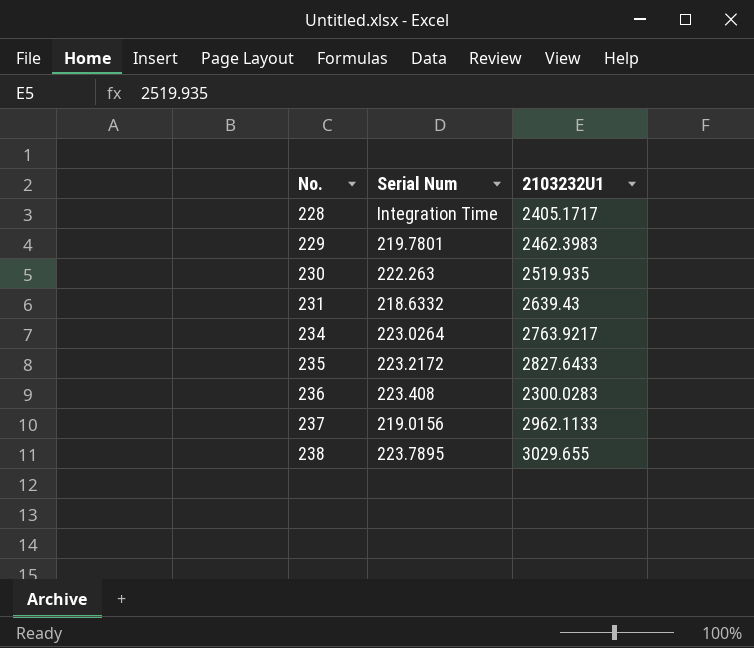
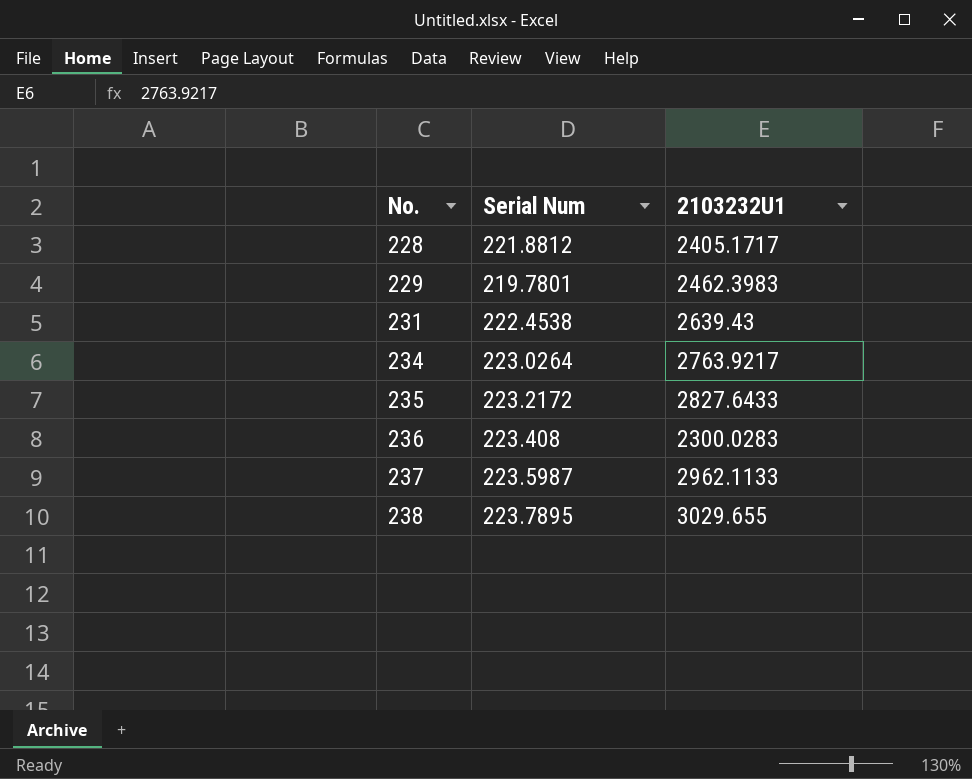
row 230: 222.263 | 2519.935 -> none
228 | Serial Num: Integration Time -> 221.8812
231 | Serial Num: 218.6332 -> 222.4538
237 | Serial Num: 219.0156 -> 223.5987

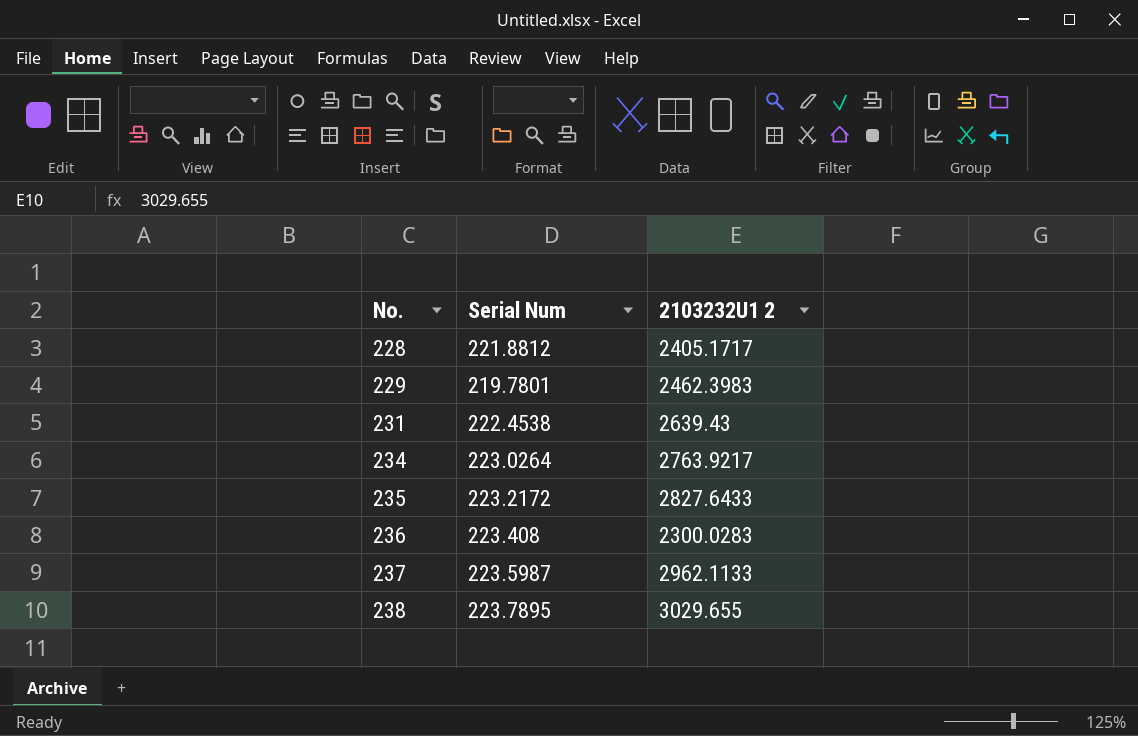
column name: 2103232U1 -> 2103232U1 2

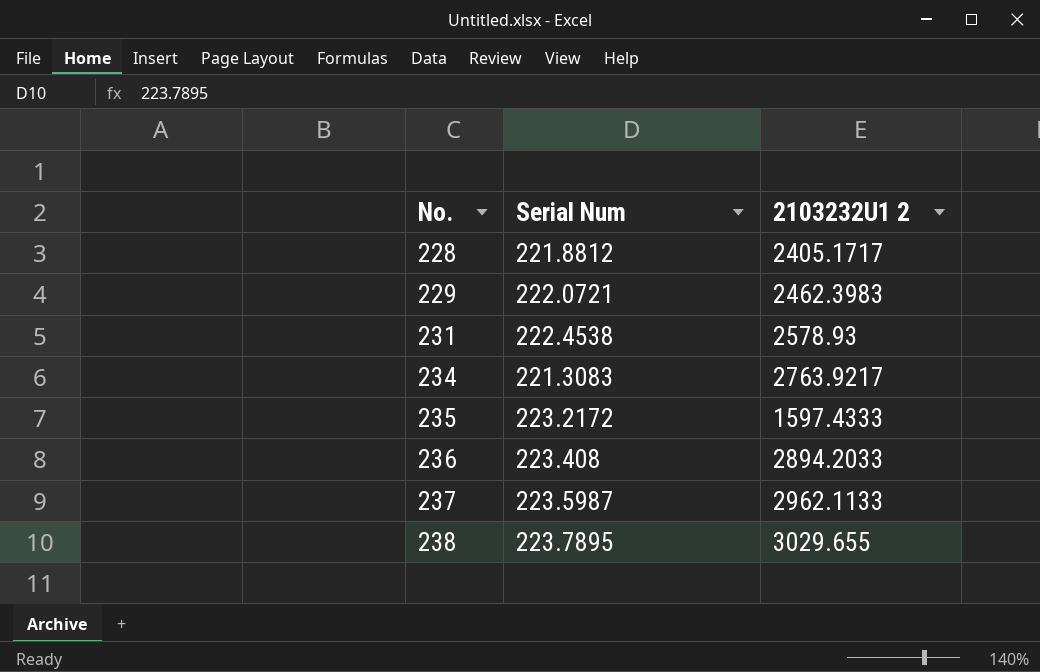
229 | Serial Num: 219.7801 -> 222.0721
231 | 2103232U1 2: 2639.43 -> 2578.93
234 | Serial Num: 223.0264 -> 221.3083
235 | 2103232U1 2: 2827.6433 -> 1597.4333
236 | 2103232U1 2: 2300.0283 -> 2894.2033

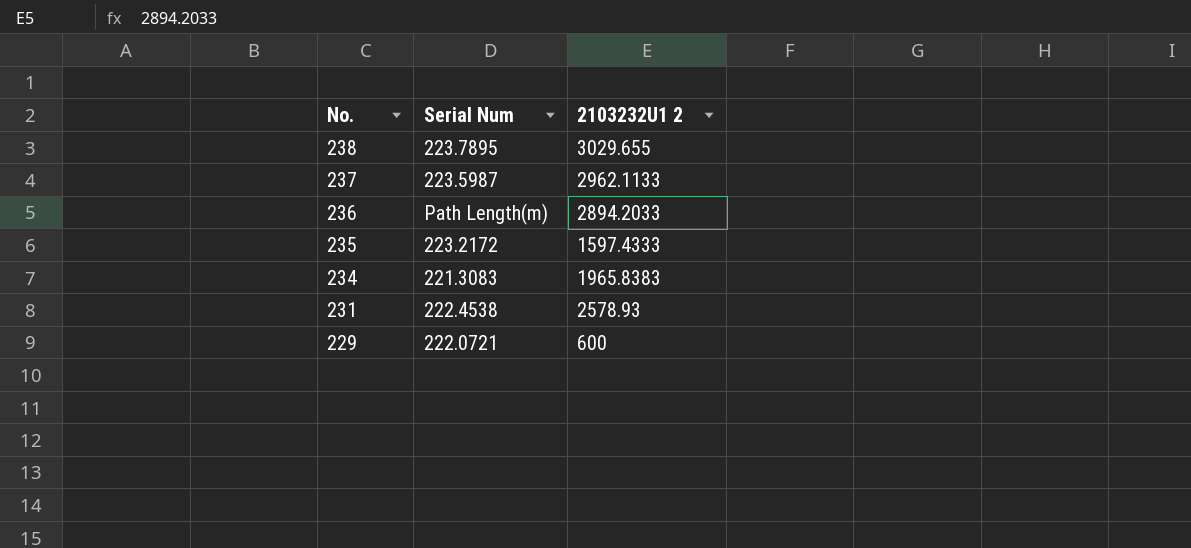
row order: No. ascending -> No. descending
row 228: 221.8812 | 2405.1717 -> none
236 | Serial Num: 223.408 -> Path Length(m)
234 | 2103232U1 2: 2763.9217 -> 1965.8383
229 | 2103232U1 2: 2462.3983 -> 600

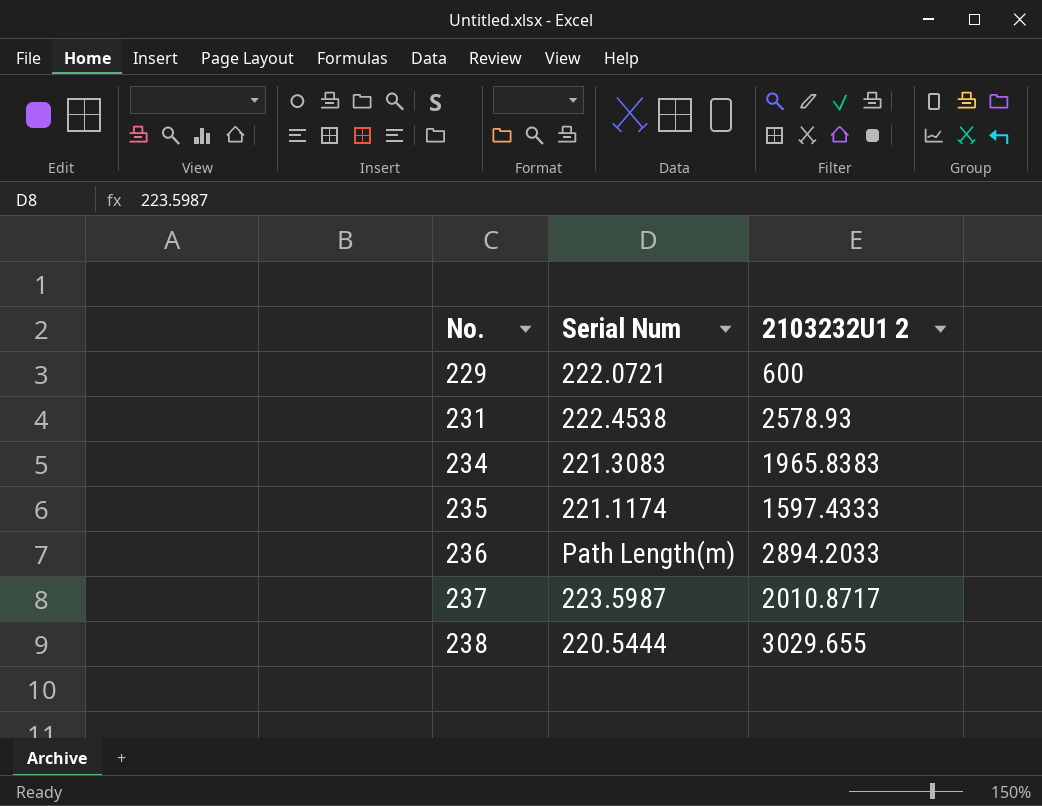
row order: No. descending -> No. ascending
235 | Serial Num: 223.2172 -> 221.1174
237 | 2103232U1 2: 2962.1133 -> 2010.8717
238 | Serial Num: 223.7895 -> 220.5444

